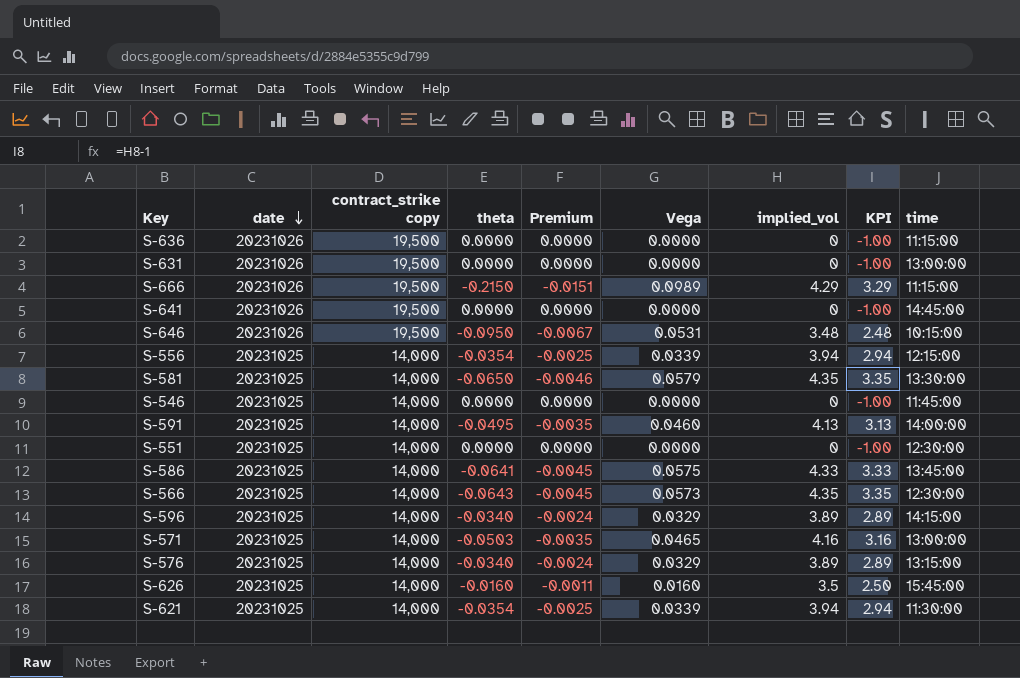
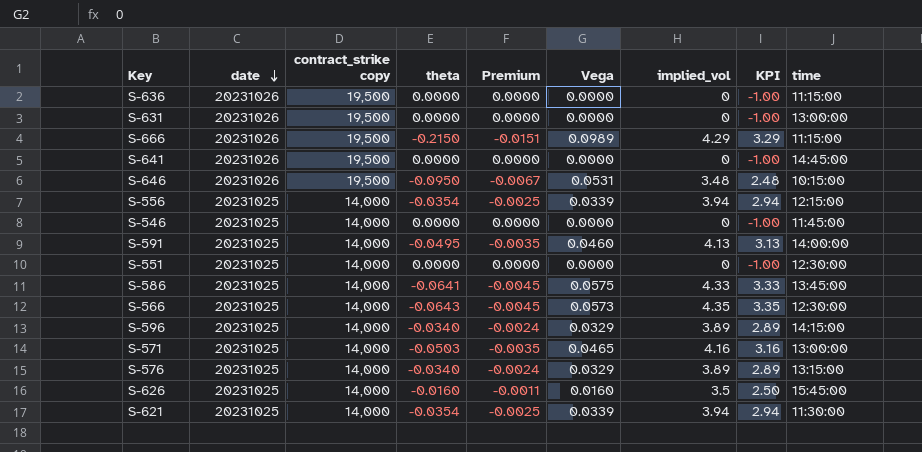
row S-581: 20231025 | 14,000 | -0.0650 | -0.0046 | 0.0579 | 4.35 | 3.35 | 13:30:00 -> none

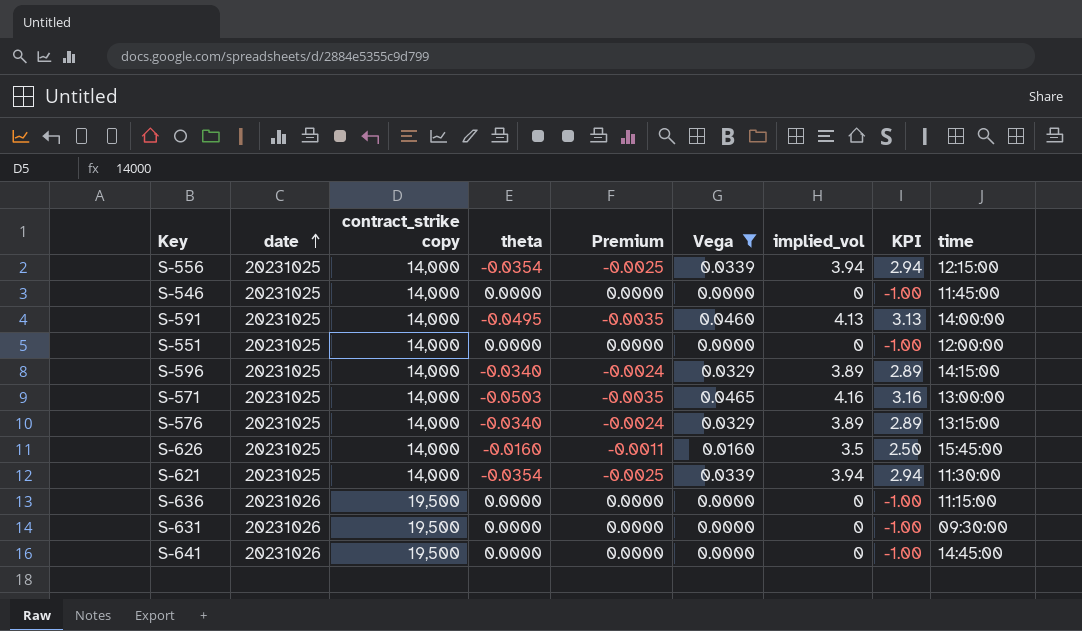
filter: none -> Vega <= 0.0465
row order: date descending -> date ascending
S-551 | time: 12:30:00 -> 12:00:00
S-631 | time: 13:00:00 -> 09:30:00

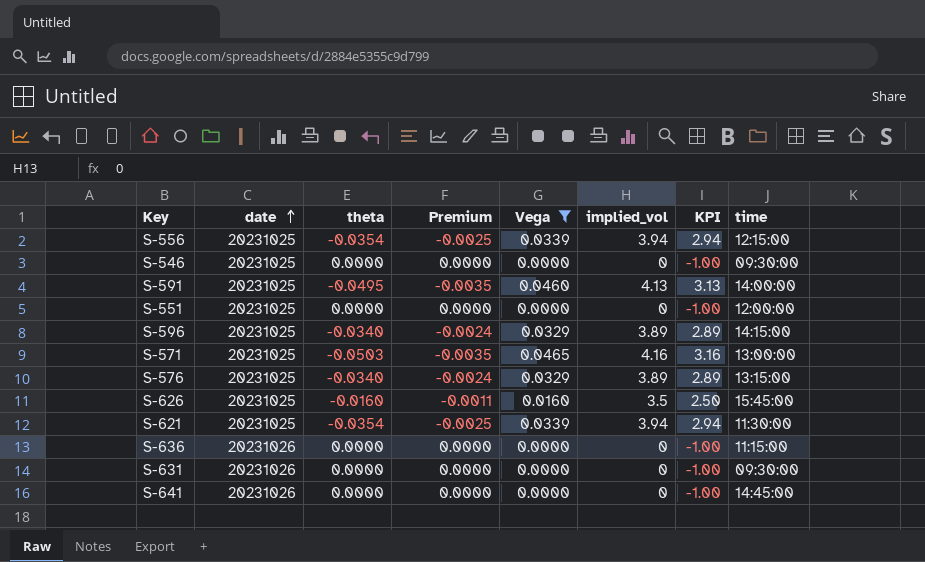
column contract_strike copy | position: 3 -> none
S-546 | time: 11:45:00 -> 09:30:00

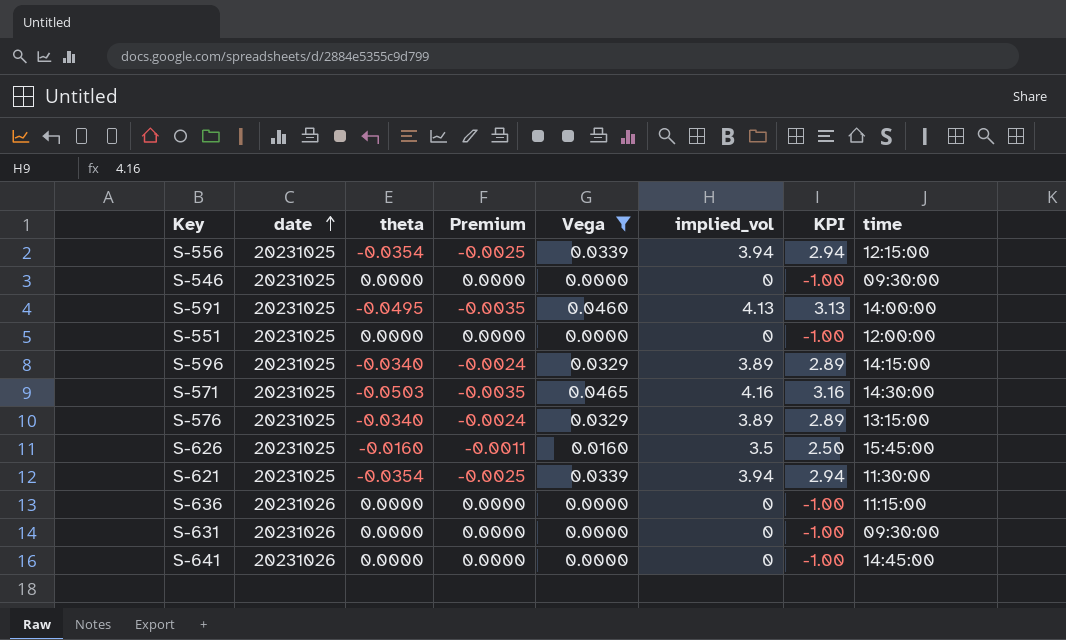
S-571 | time: 13:00:00 -> 14:30:00

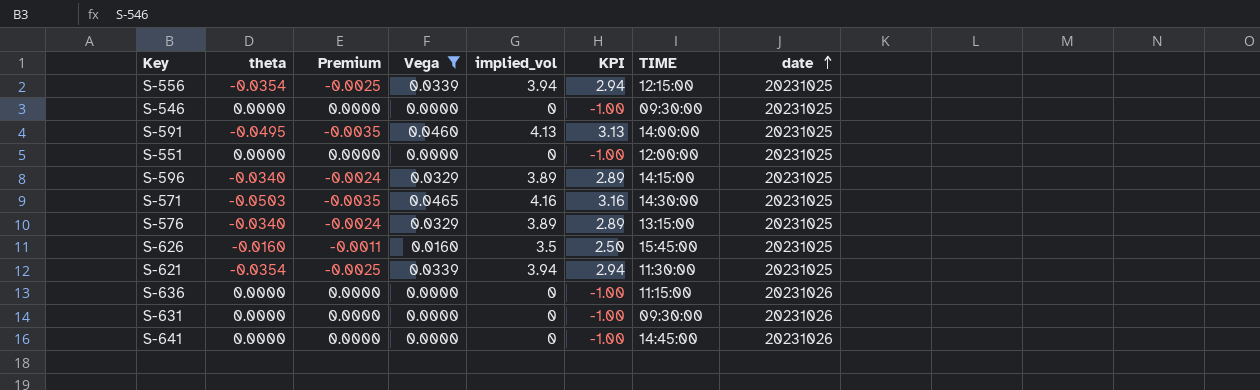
column name: time -> TIME
column date | position: 2 -> 8

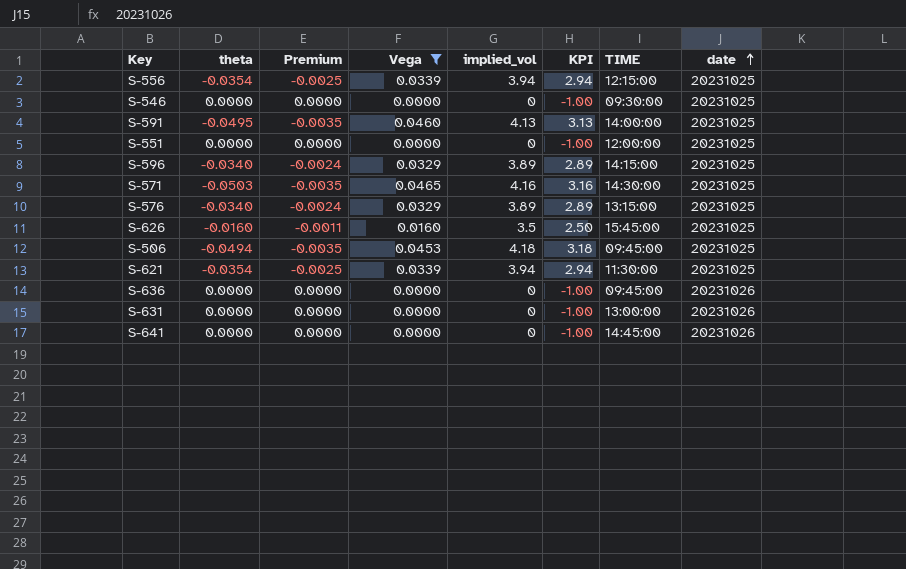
row S-506: none -> -0.0494 | -0.0035 | 0.0453 | 4.18 | 3.18 | 09:45:00 | 20231025
S-636 | TIME: 11:15:00 -> 09:45:00
S-631 | TIME: 09:30:00 -> 13:00:00

